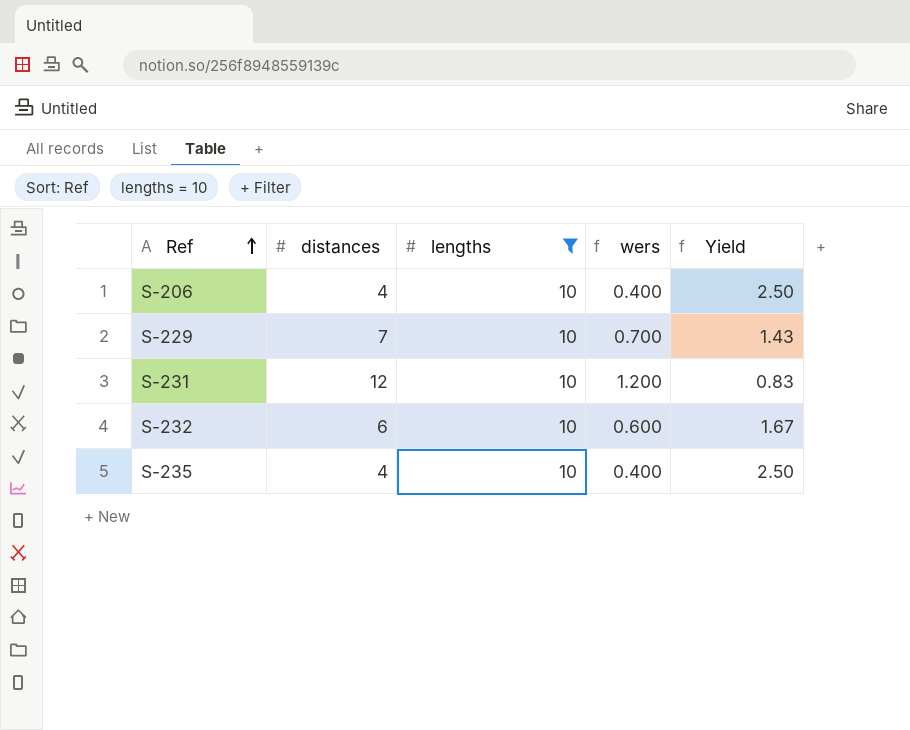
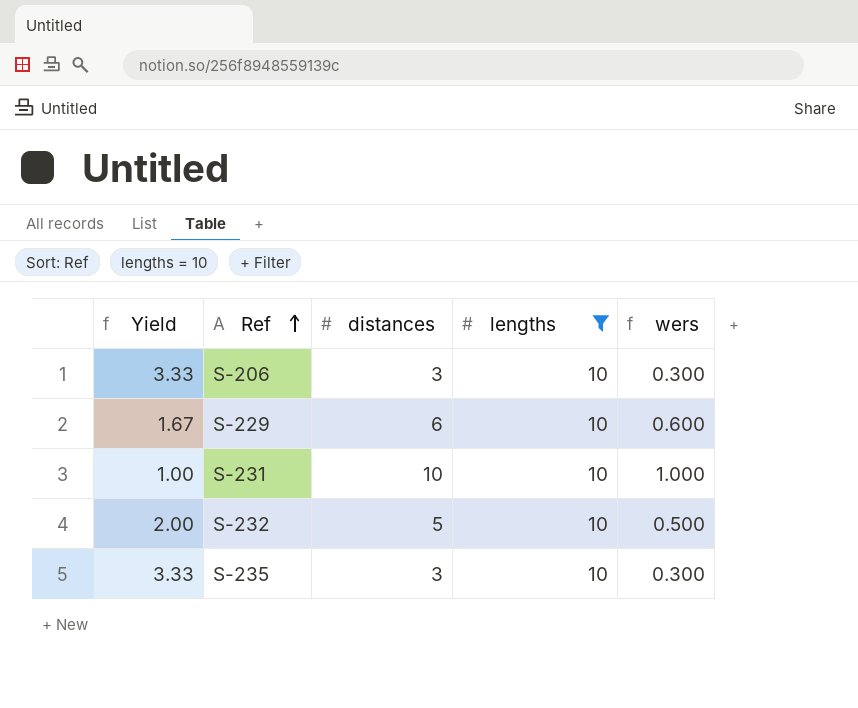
column Yield | position: 5 -> 1
S-206 | Yield: 2.50 -> 3.33
S-206 | distances: 4 -> 3
S-206 | wers: 0.400 -> 0.300
S-229 | Yield: 1.43 -> 1.67
S-229 | distances: 7 -> 6
S-229 | wers: 0.700 -> 0.600
S-231 | Yield: 0.83 -> 1.00
S-231 | distances: 12 -> 10
S-231 | wers: 1.200 -> 1.000
S-232 | Yield: 1.67 -> 2.00
S-232 | distances: 6 -> 5
S-232 | wers: 0.600 -> 0.500
S-235 | Yield: 2.50 -> 3.33
S-235 | distances: 4 -> 3
S-235 | wers: 0.400 -> 0.300

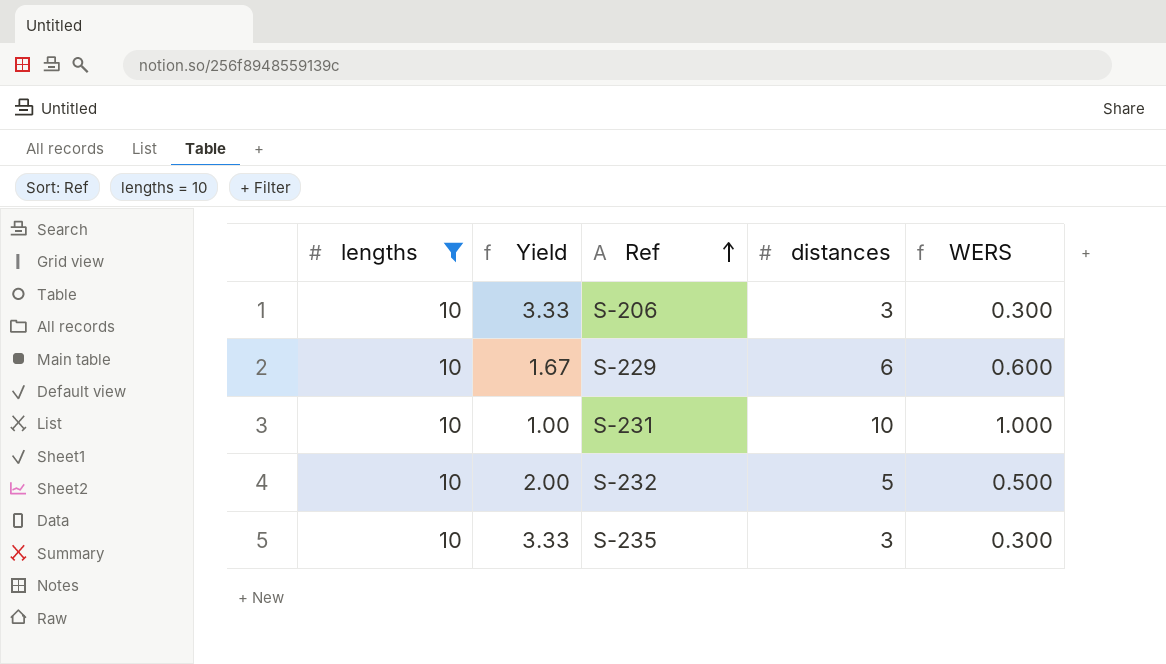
column lengths | position: 4 -> 1
column name: wers -> WERS

